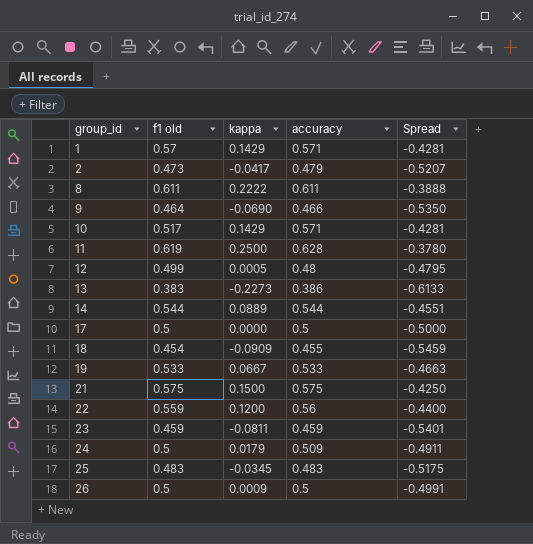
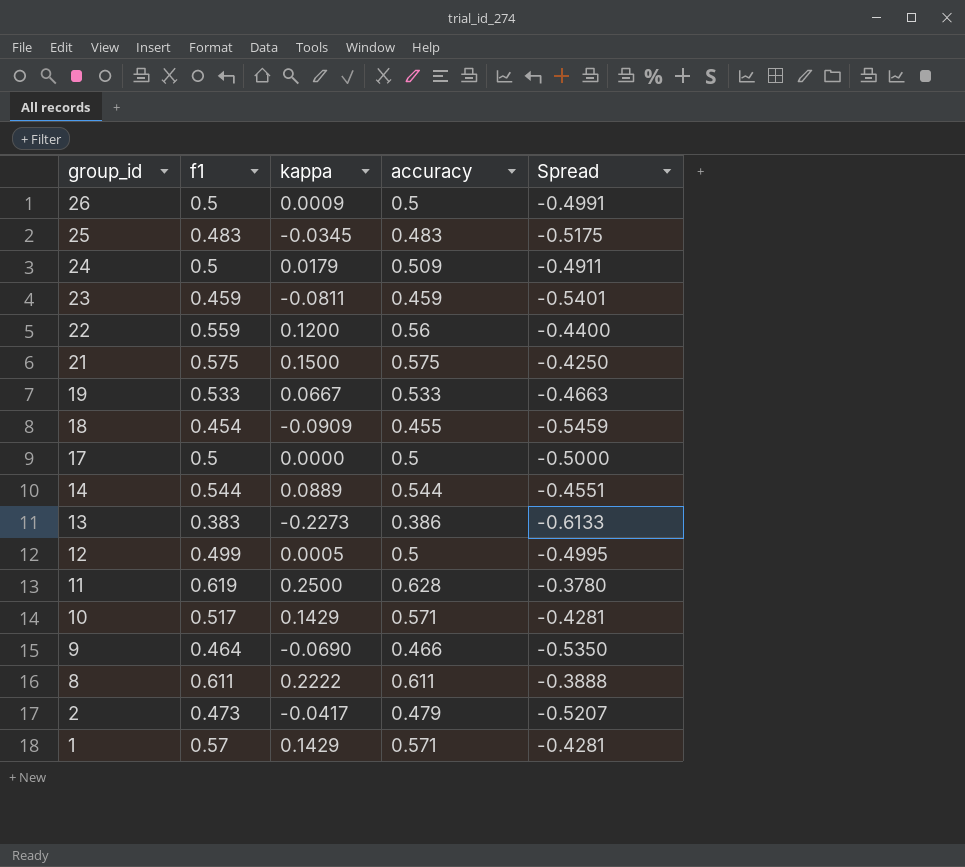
row order: group_id ascending -> group_id descending
column name: f1 old -> f1
12 | accuracy: 0.48 -> 0.5
12 | Spread: -0.4795 -> -0.4995

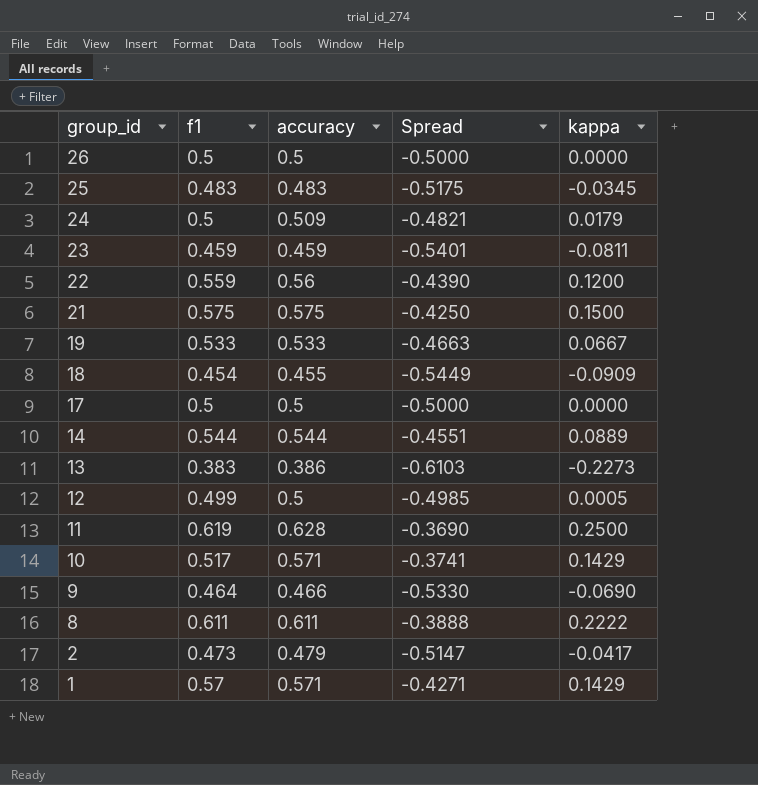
column Spread | formula: [kappa] - [accuracy] -> [kappa] - [f1]
column kappa | position: 3 -> 5
26 | kappa: 0.0009 -> 0.0000

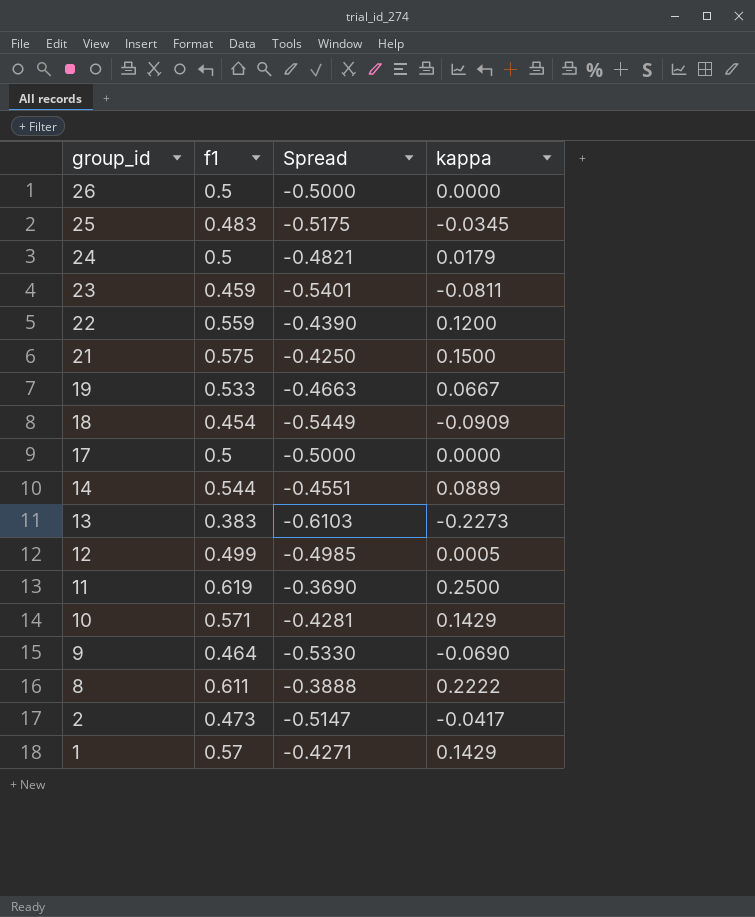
column accuracy | position: 3 -> none
10 | f1: 0.517 -> 0.571
10 | Spread: -0.3741 -> -0.4281

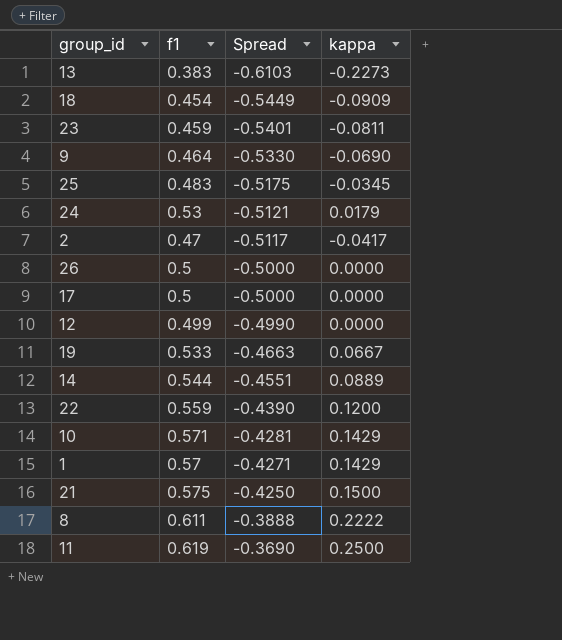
row order: group_id descending -> Spread ascending
24 | f1: 0.5 -> 0.53
24 | Spread: -0.4821 -> -0.5121
2 | f1: 0.473 -> 0.47
2 | Spread: -0.5147 -> -0.5117
12 | Spread: -0.4985 -> -0.4990
12 | kappa: 0.0005 -> 0.0000

